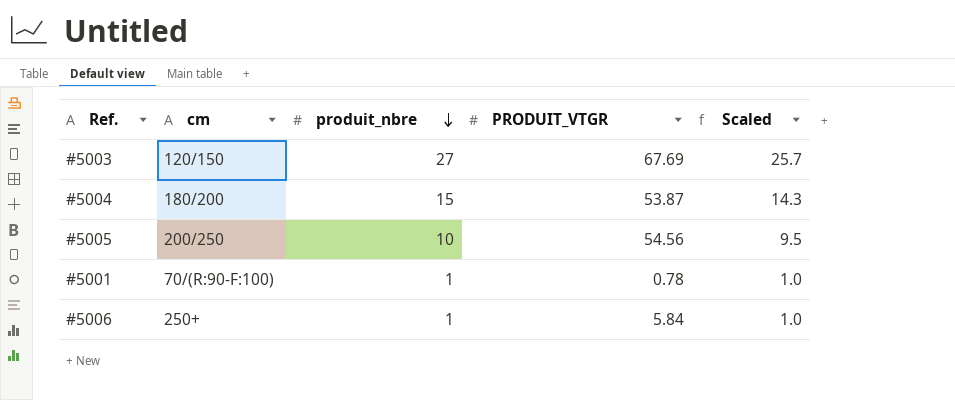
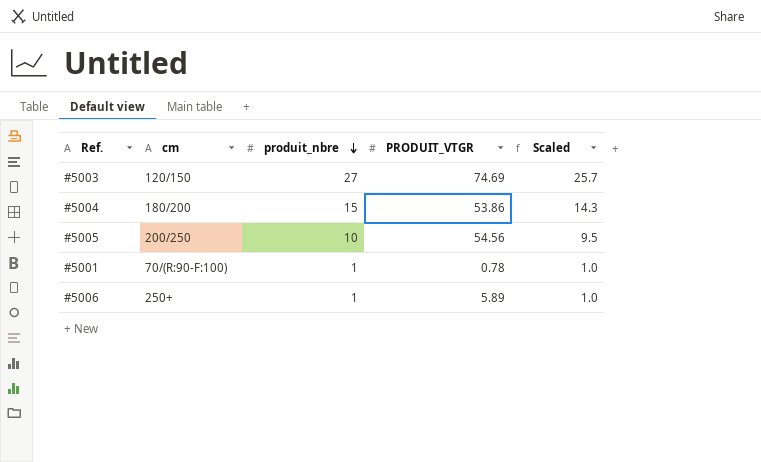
#5003 | PRODUIT_VTGR: 67.69 -> 74.69
#5004 | PRODUIT_VTGR: 53.87 -> 53.86
#5006 | PRODUIT_VTGR: 5.84 -> 5.89

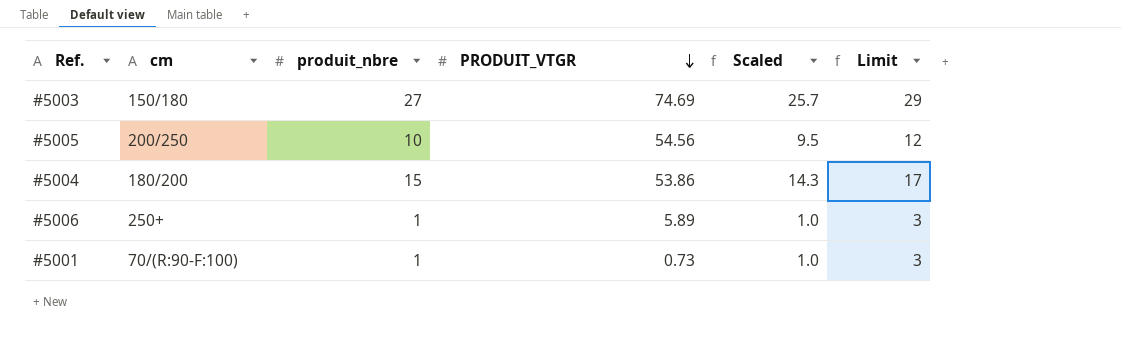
row order: produit_nbre descending -> PRODUIT_VTGR descending
column Limit | formula: none -> [produit_nbre] + 2
#5003 | cm: 120/150 -> 150/180
#5001 | PRODUIT_VTGR: 0.78 -> 0.73

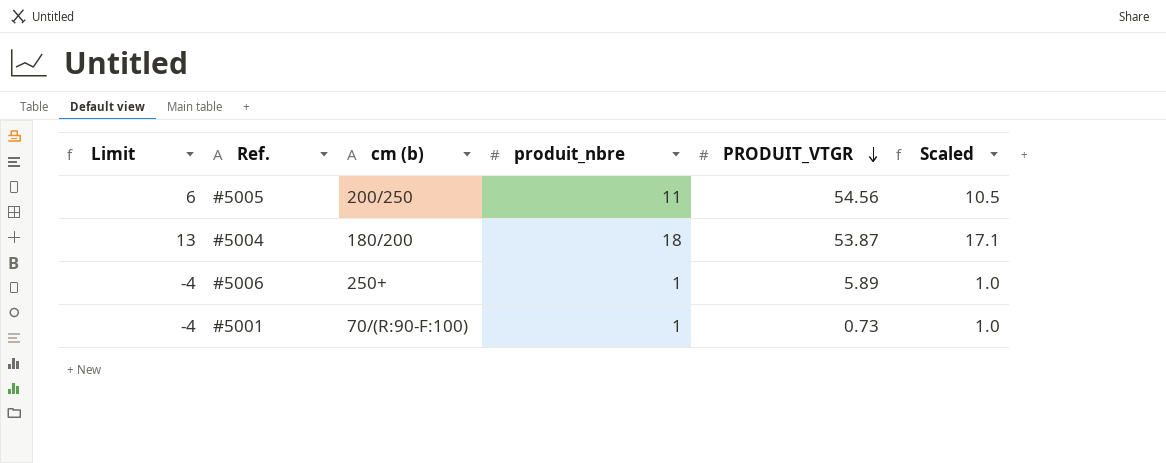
column Limit | formula: [produit_nbre] + 2 -> [produit_nbre] - 5
column Limit | position: 6 -> 1
column name: cm -> cm (b)
row #5003: 150/180 | 27 | 74.69 | 25.7 | 29 -> none
#5005 | produit_nbre: 10 -> 11
#5005 | Scaled: 9.5 -> 10.5
#5004 | produit_nbre: 15 -> 18
#5004 | PRODUIT_VTGR: 53.86 -> 53.87
#5004 | Scaled: 14.3 -> 17.1

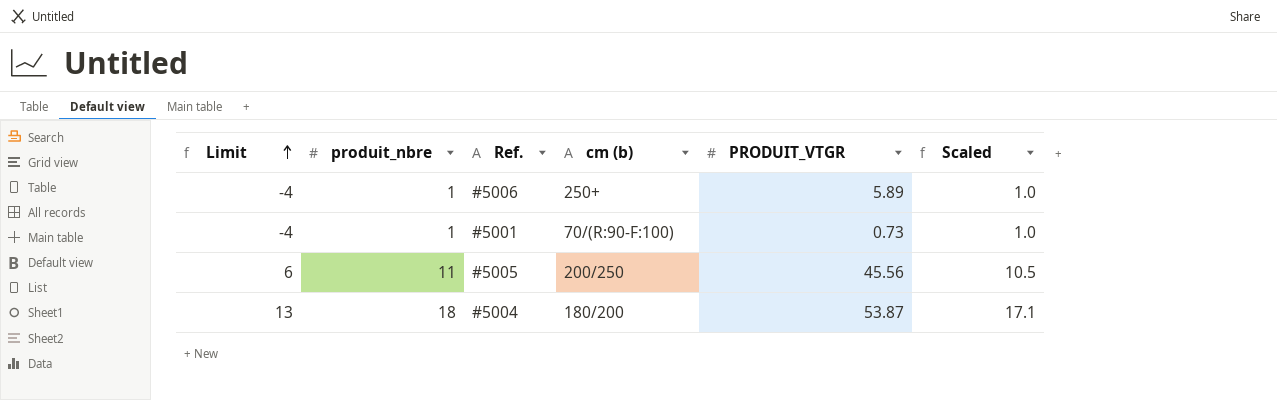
row order: PRODUIT_VTGR descending -> Limit ascending
column produit_nbre | position: 4 -> 2
#5005 | PRODUIT_VTGR: 54.56 -> 45.56

